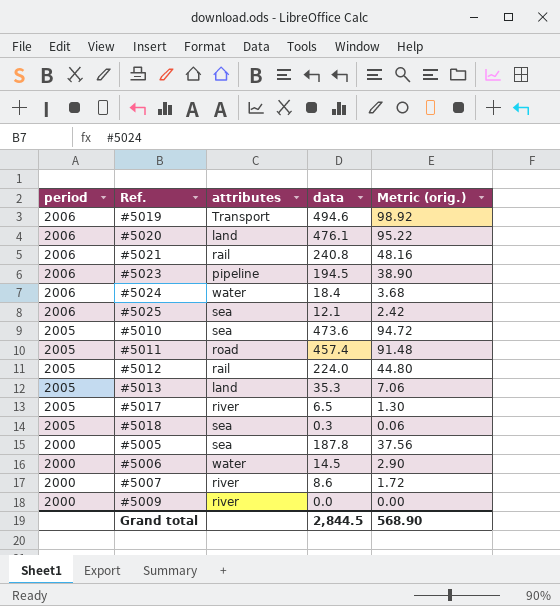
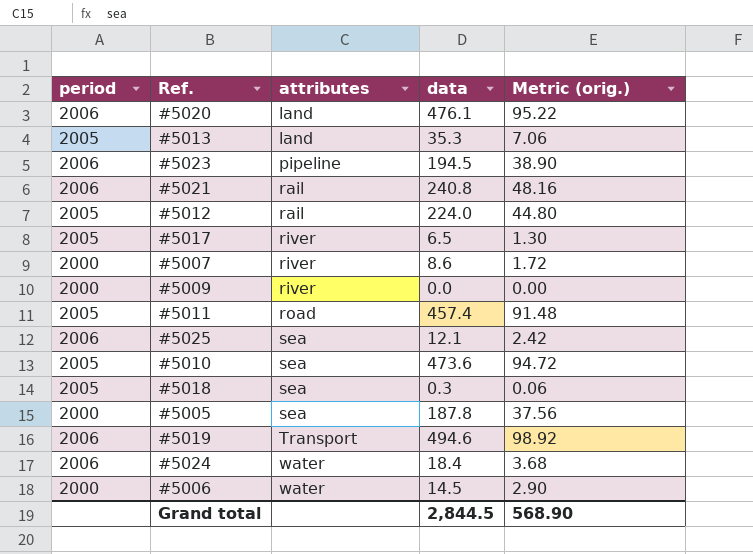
row order: period descending -> attributes ascending

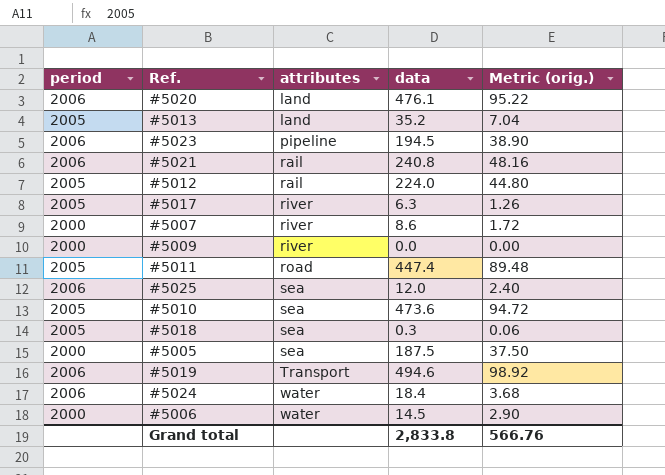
#5013 | data: 35.3 -> 35.2
#5013 | Metric (orig.): 7.06 -> 7.04
#5017 | data: 6.5 -> 6.3
#5017 | Metric (orig.): 1.30 -> 1.26
#5011 | data: 457.4 -> 447.4
#5011 | Metric (orig.): 91.48 -> 89.48
#5025 | data: 12.1 -> 12.0
#5025 | Metric (orig.): 2.42 -> 2.40
#5005 | data: 187.8 -> 187.5
#5005 | Metric (orig.): 37.56 -> 37.50
Grand total | data: 2,844.5 -> 2,833.8
Grand total | Metric (orig.): 568.90 -> 566.76

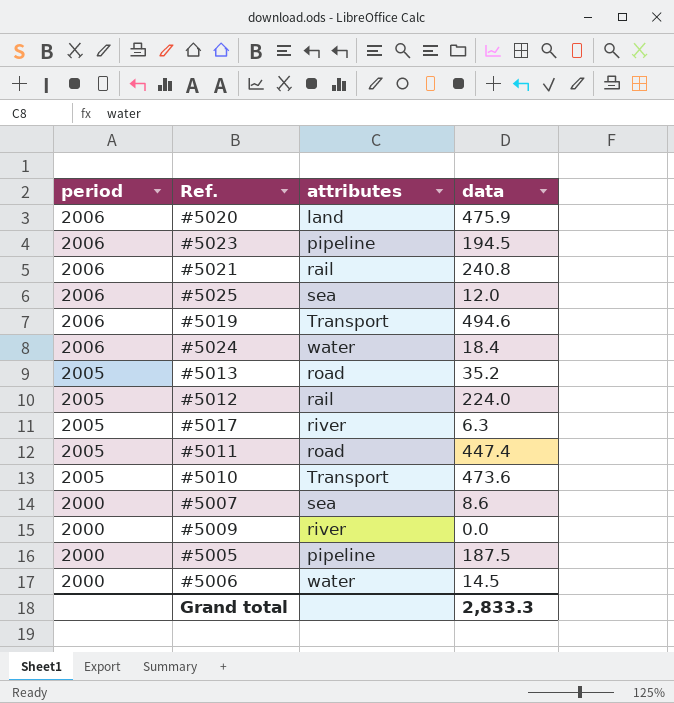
row order: attributes ascending -> period descending
column Metric (orig.) | formula: [data] * 0.2 -> none
row #5018: 2005 | sea | 0.3 | 0.06 -> none
#5020 | data: 476.1 -> 475.9
#5013 | attributes: land -> road
#5010 | attributes: sea -> Transport
#5007 | attributes: river -> sea
#5005 | attributes: sea -> pipeline
Grand total | data: 2,833.8 -> 2,833.3

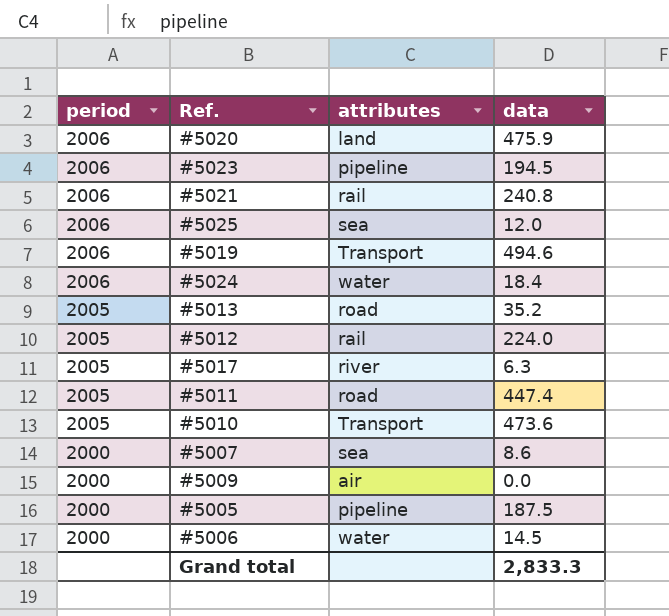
#5009 | attributes: river -> air

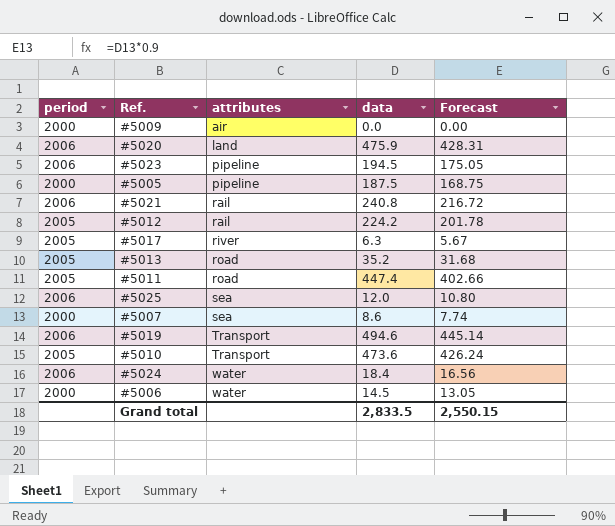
row order: period descending -> attributes ascending
column Forecast | formula: none -> [data] * 0.9
#5012 | data: 224.0 -> 224.2
Grand total | data: 2,833.3 -> 2,833.5

